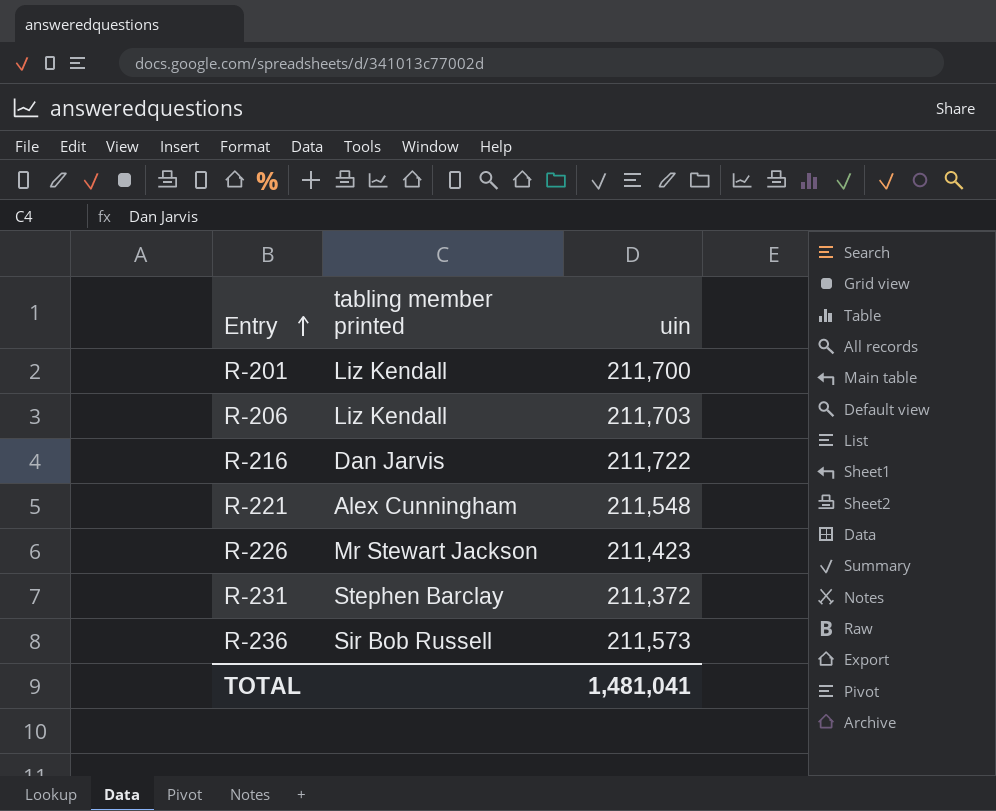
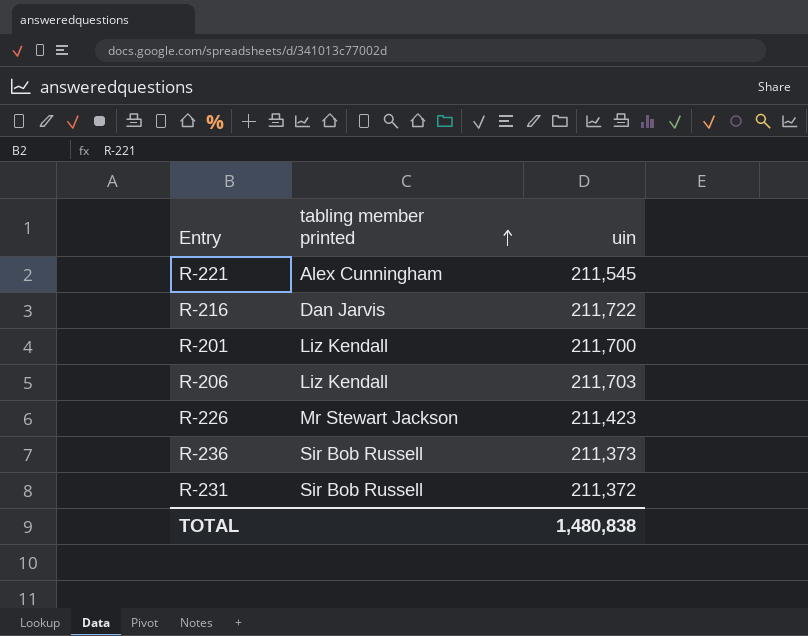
row order: Entry ascending -> tabling member printed ascending
R-221 | uin: 211,548 -> 211,545
R-236 | uin: 211,573 -> 211,373
R-231 | tabling member printed: Stephen Barclay -> Sir Bob Russell
TOTAL | uin: 1,481,041 -> 1,480,838

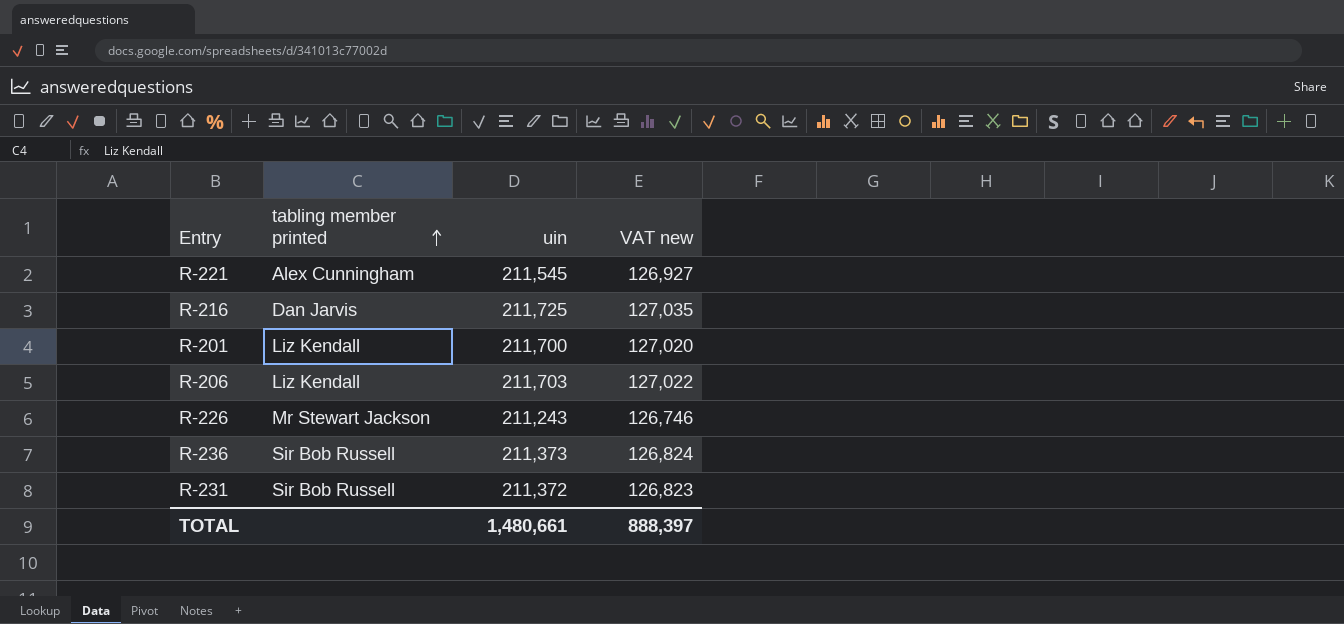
column VAT new | formula: none -> [uin] * 0.6
R-216 | uin: 211,722 -> 211,725
R-226 | uin: 211,423 -> 211,243
TOTAL | uin: 1,480,838 -> 1,480,661

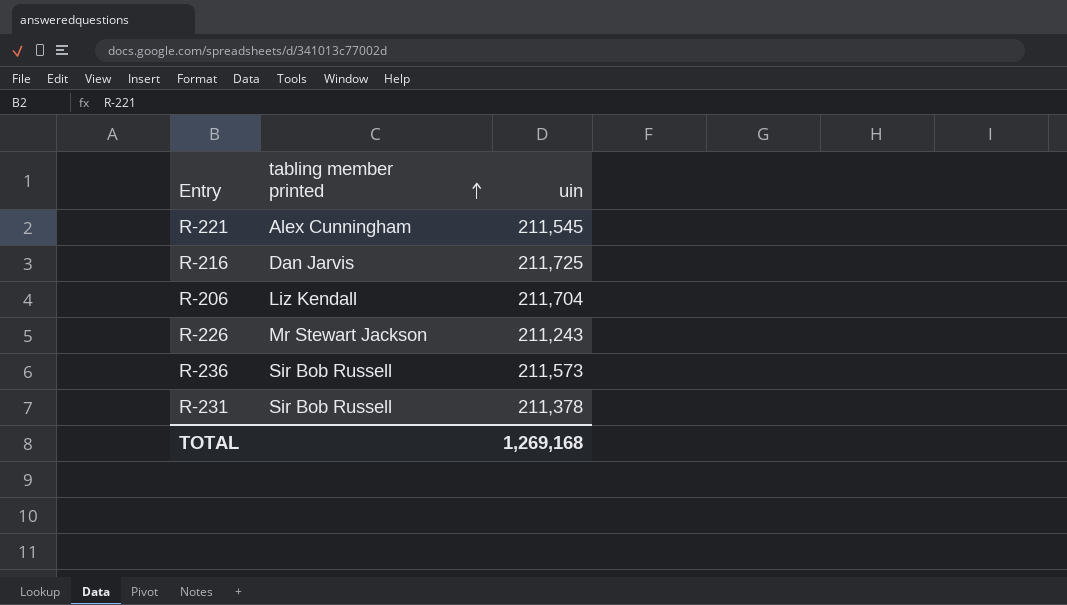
column VAT new | formula: [uin] * 0.6 -> none
row R-201: Liz Kendall | 211,700 | 127,020 -> none
R-206 | uin: 211,703 -> 211,704
R-236 | uin: 211,373 -> 211,573
R-231 | uin: 211,372 -> 211,378
TOTAL | uin: 1,480,661 -> 1,269,168

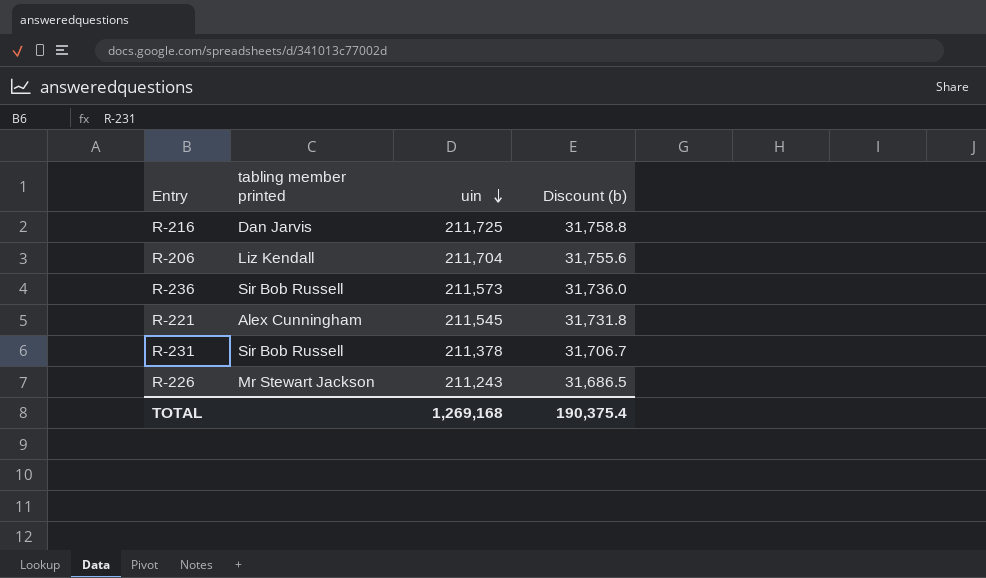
row order: tabling member printed ascending -> uin descending
column Discount (b) | formula: none -> [uin] * 0.15

